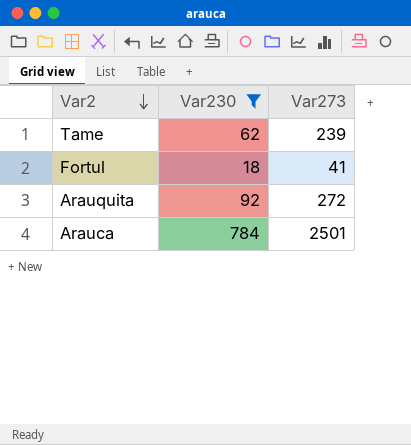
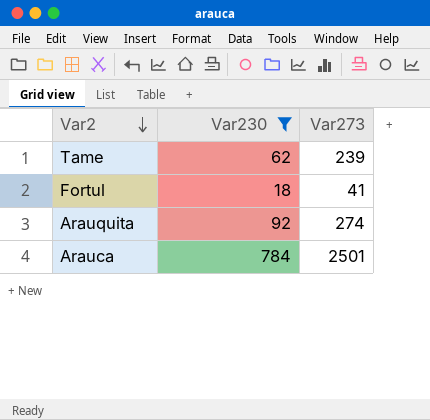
Arauquita | Var273: 272 -> 274

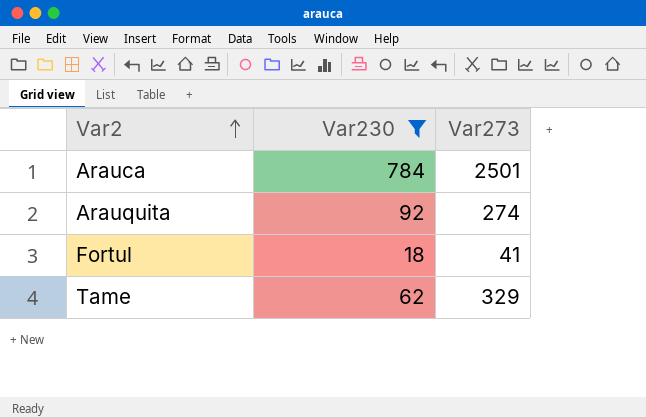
row order: Var2 descending -> Var2 ascending
Tame | Var273: 239 -> 329

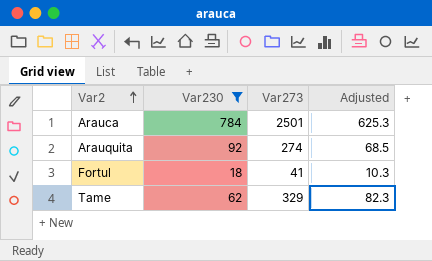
column Adjusted | formula: none -> [Var273] * 0.25

